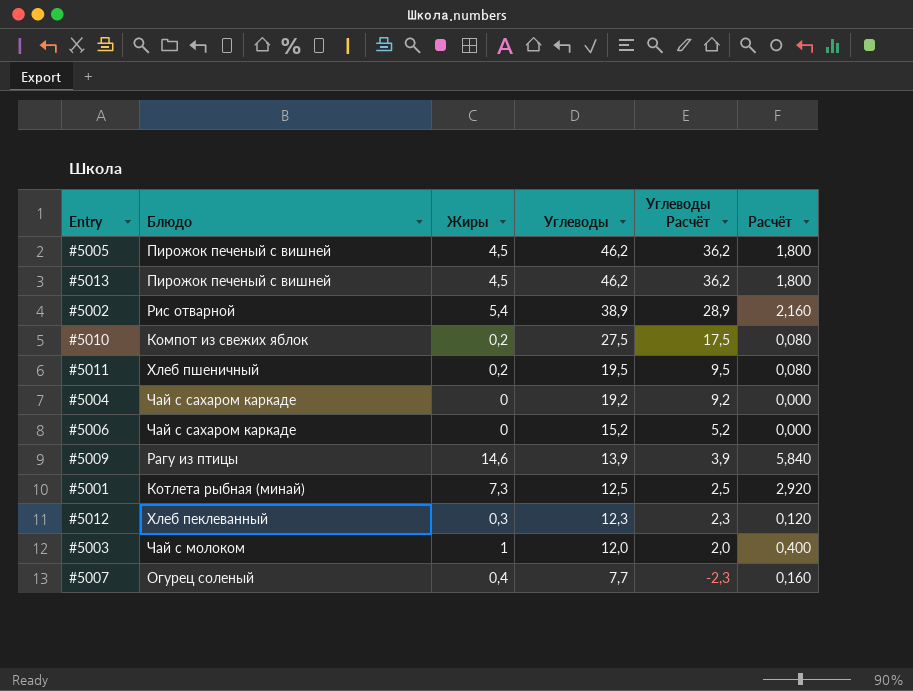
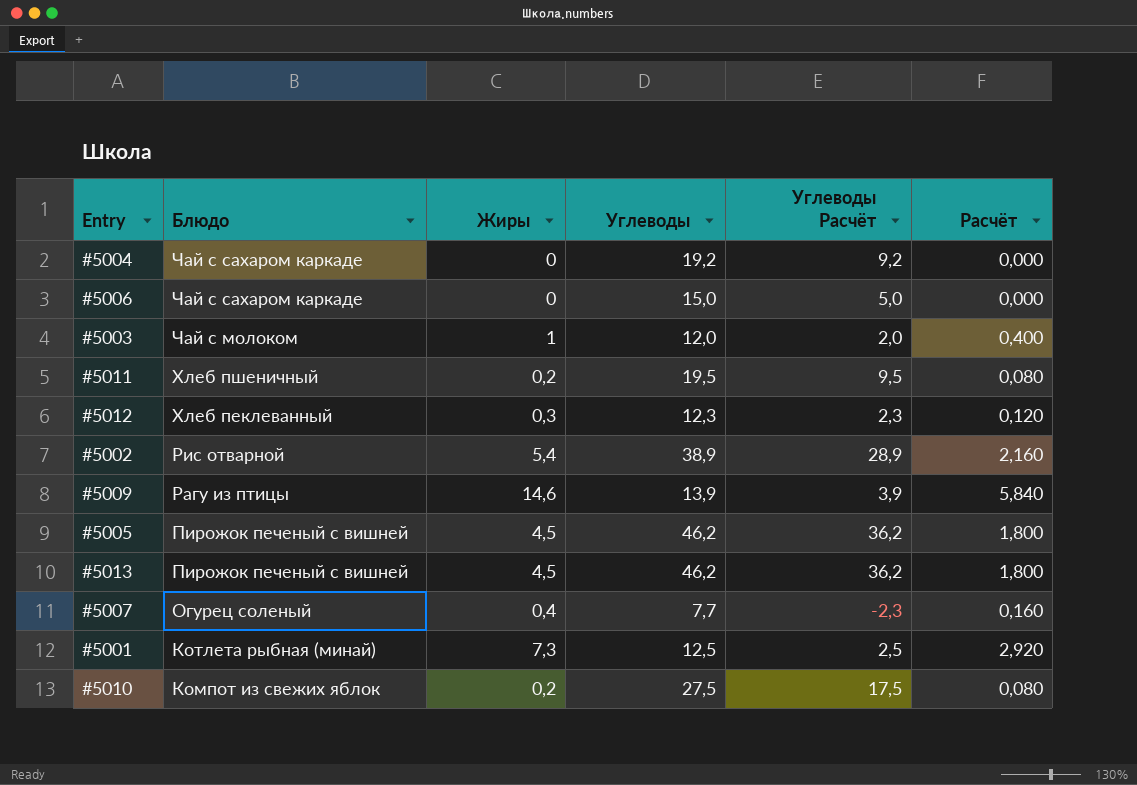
row order: Углеводы descending -> Блюдо descending
#5006 | Углеводы: 15,2 -> 15,0
#5006 | Углеводы Расчёт: 5,2 -> 5,0

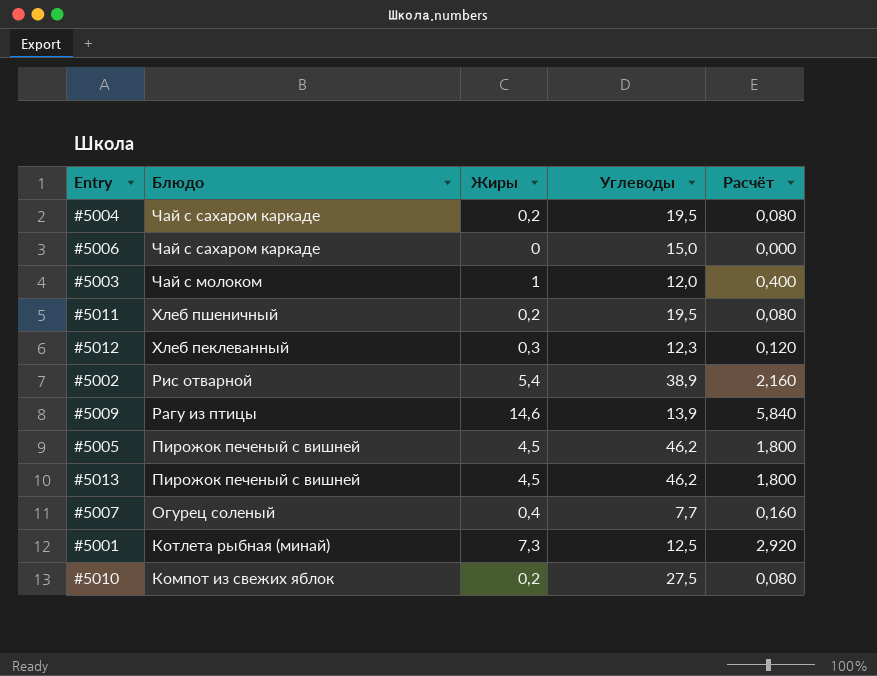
column Углеводы Расчёт | formula: [Углеводы] - 10 -> none
#5004 | Жиры: 0 -> 0,2
#5004 | Углеводы: 19,2 -> 19,5
#5004 | Расчёт: 0,000 -> 0,080

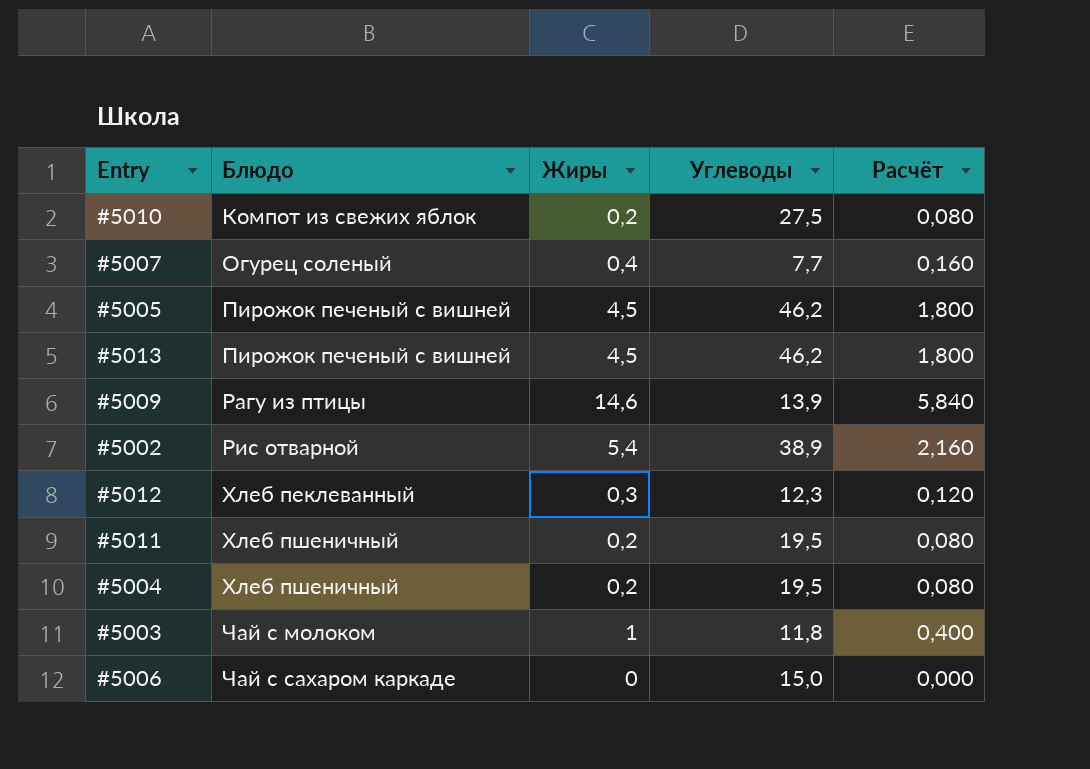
row order: Блюдо descending -> Блюдо ascending
row #5001: Котлета рыбная (минай) | 7,3 | 12,5 | 2,920 -> none
#5004 | Блюдо: Чай с сахаром каркаде -> Хлеб пшеничный
#5003 | Углеводы: 12,0 -> 11,8

